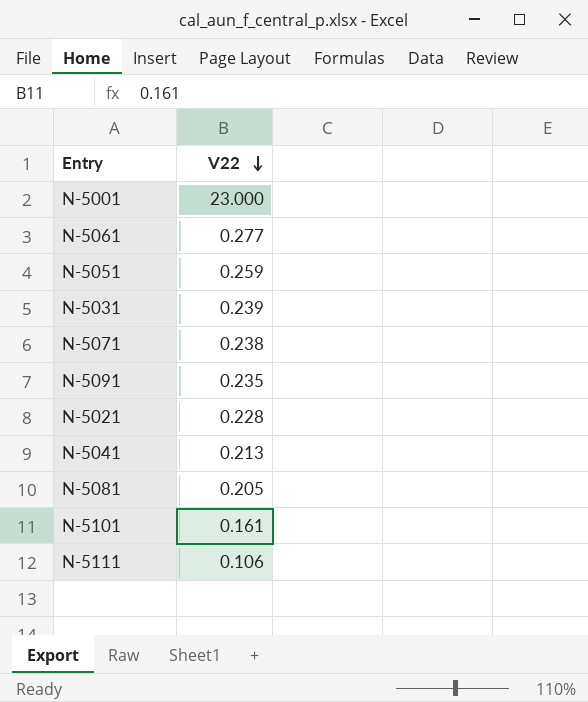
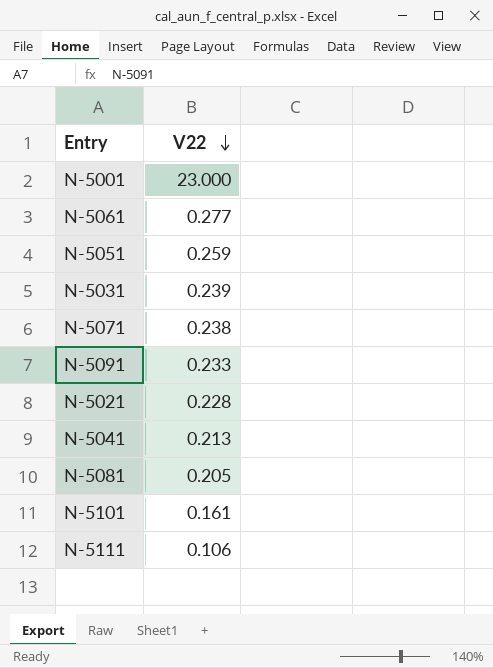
N-5091 | V22: 0.235 -> 0.233

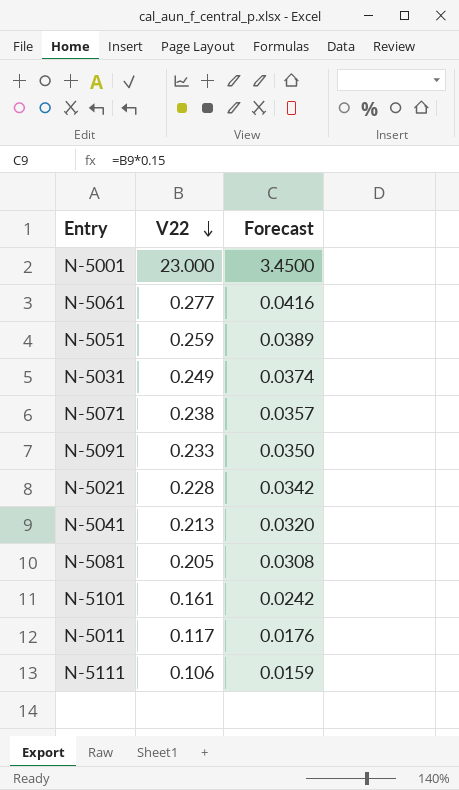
column Forecast | formula: none -> [V22] * 0.15
N-5031 | V22: 0.239 -> 0.249
row N-5011: none -> 0.117 | 0.0176

